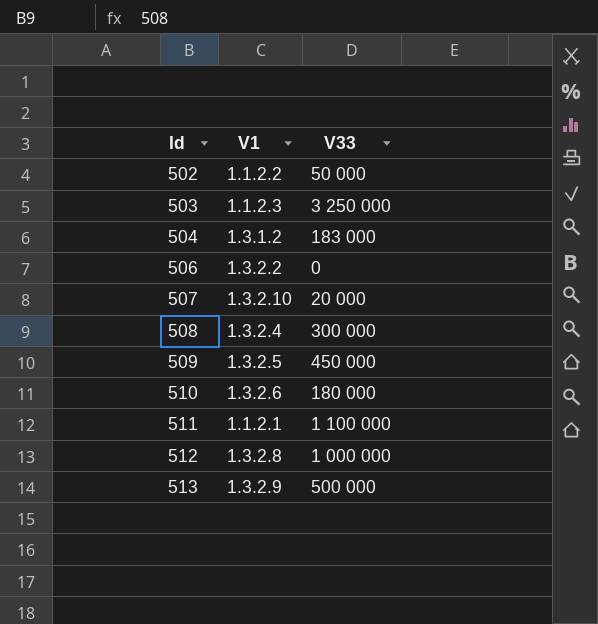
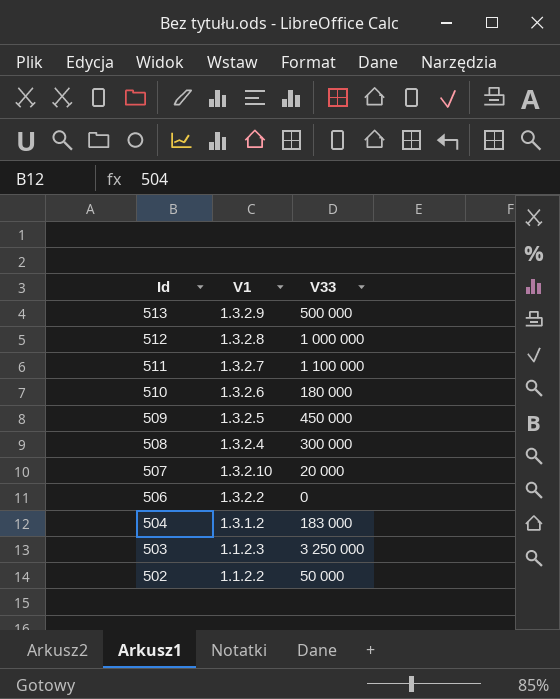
row order: Id ascending -> Id descending
511 | V1: 1.1.2.1 -> 1.3.2.7

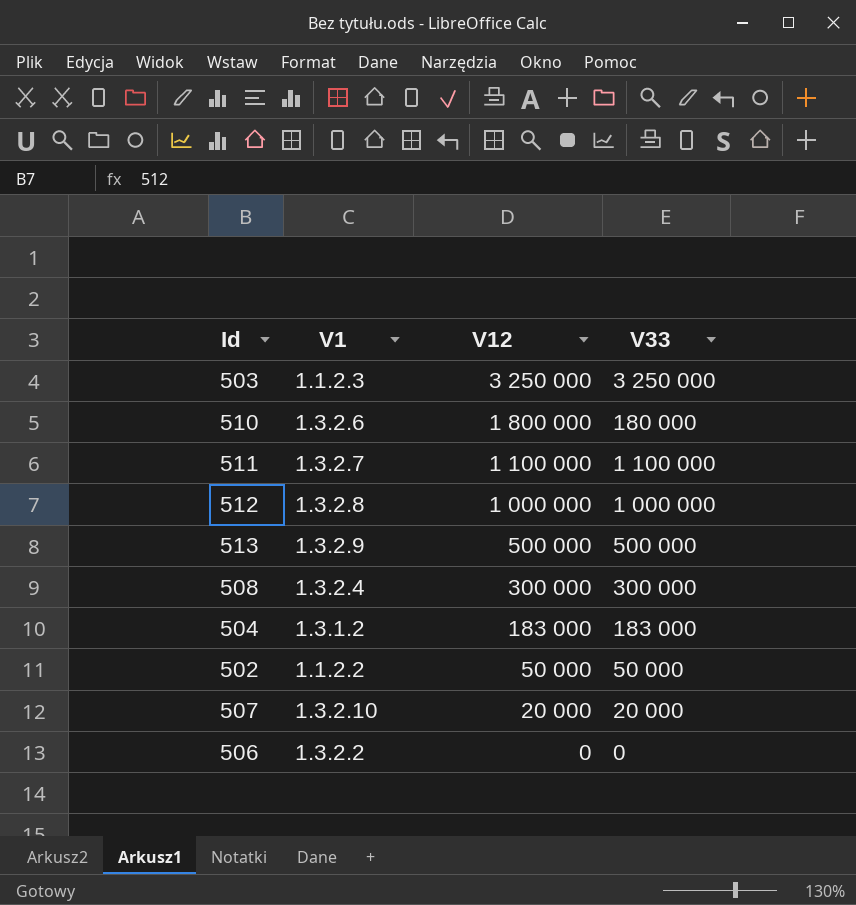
row order: Id descending -> V12 descending
column V12 | position: none -> 3
row 509: 1.3.2.5 | 450 000 -> none

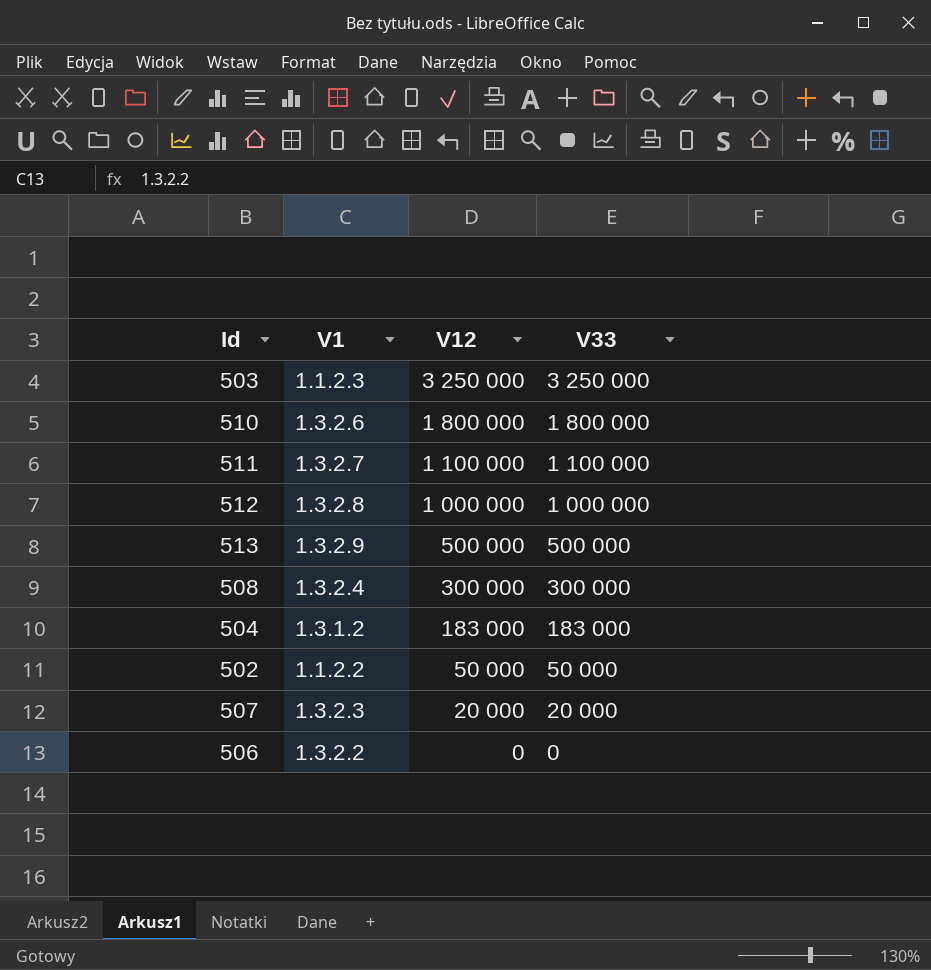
510 | V33: 180 000 -> 1 800 000
507 | V1: 1.3.2.10 -> 1.3.2.3

